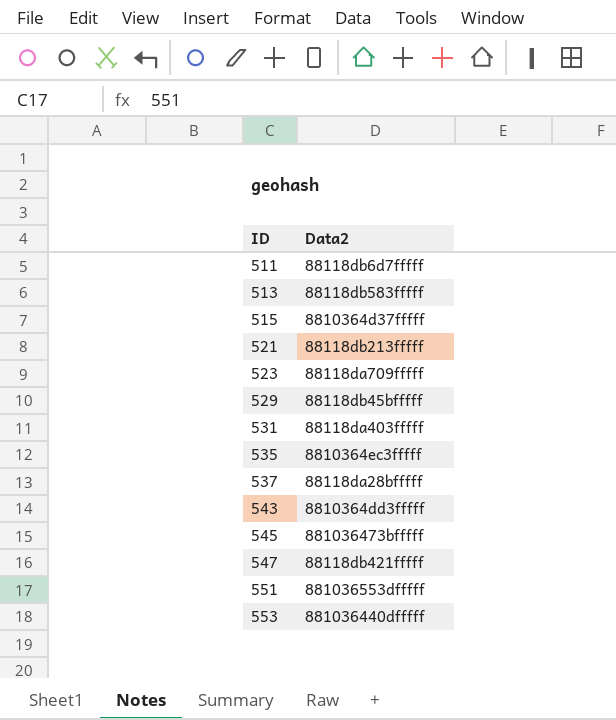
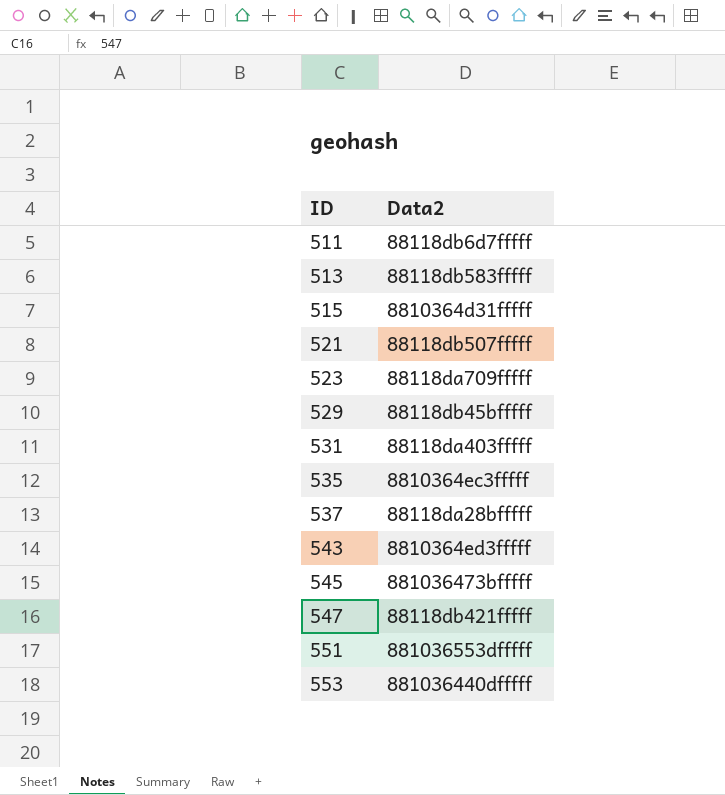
515 | Data2: 8810364d37fffff -> 8810364d31fffff
521 | Data2: 88118db213fffff -> 88118db507fffff
543 | Data2: 8810364dd3fffff -> 8810364ed3fffff

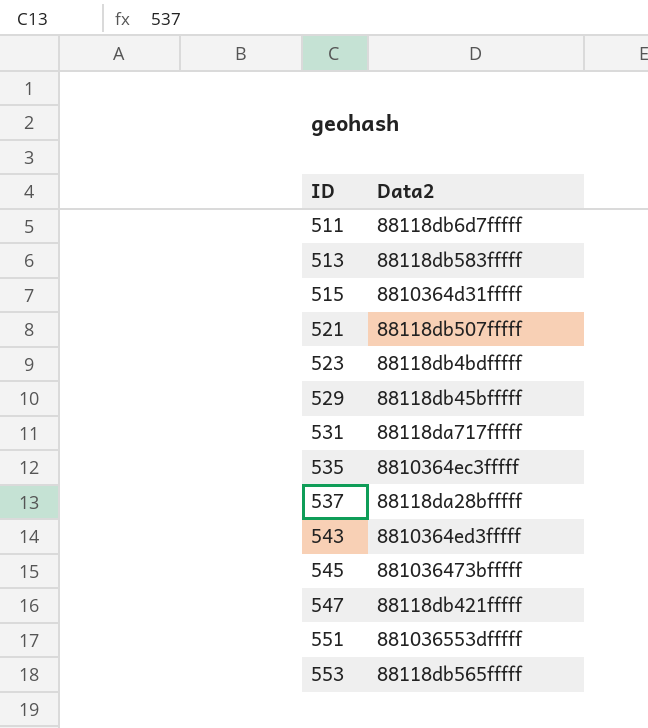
523 | Data2: 88118da709fffff -> 88118db4bdfffff
531 | Data2: 88118da403fffff -> 88118da717fffff
553 | Data2: 881036440dfffff -> 88118db565fffff

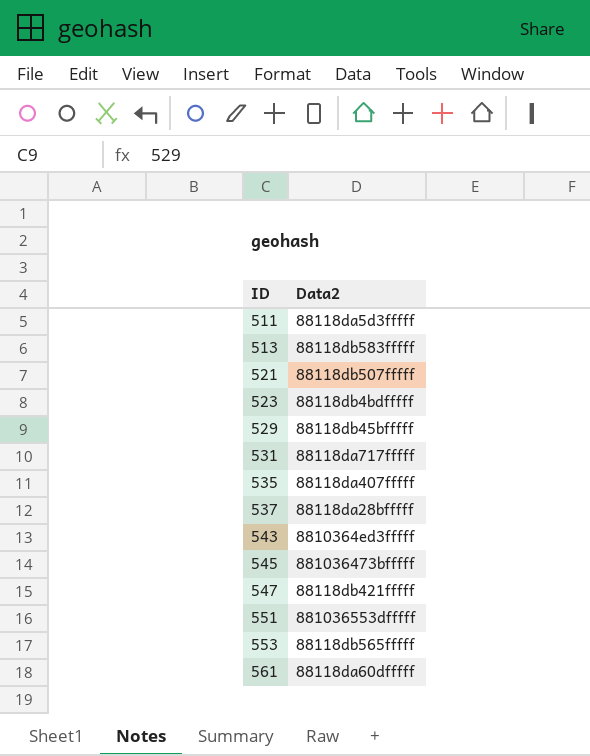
row 515: 8810364d31fffff -> none
511 | Data2: 88118db6d7fffff -> 88118da5d3fffff
535 | Data2: 8810364ec3fffff -> 88118da407fffff
row 561: none -> 88118da60dfffff

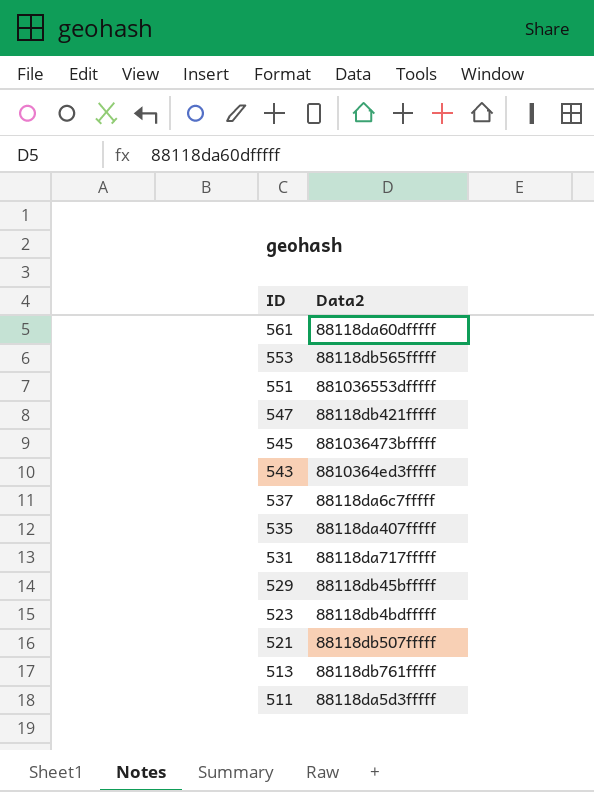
row order: ID ascending -> ID descending
537 | Data2: 88118da28bfffff -> 88118da6c7fffff
513 | Data2: 88118db583fffff -> 88118db761fffff

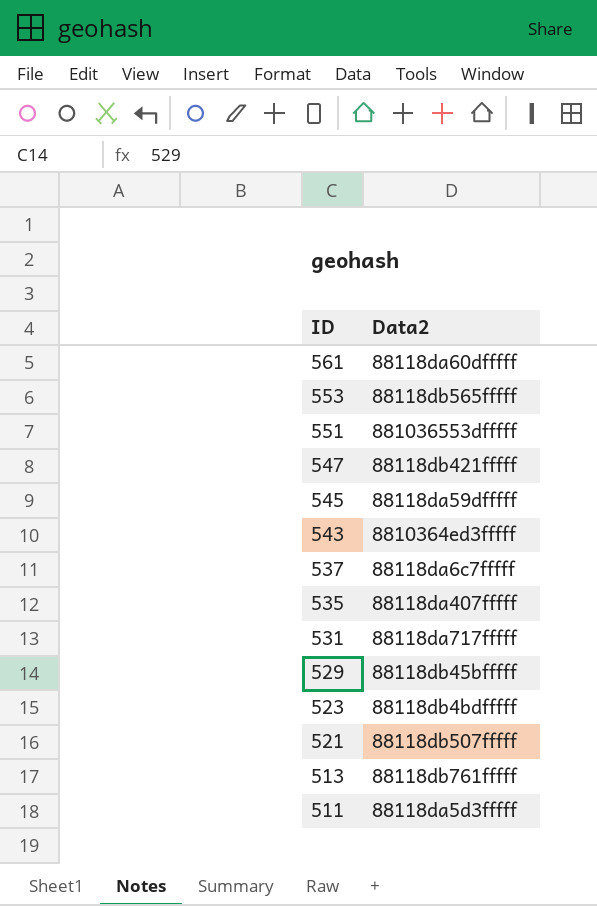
545 | Data2: 881036473bfffff -> 88118da59dfffff

